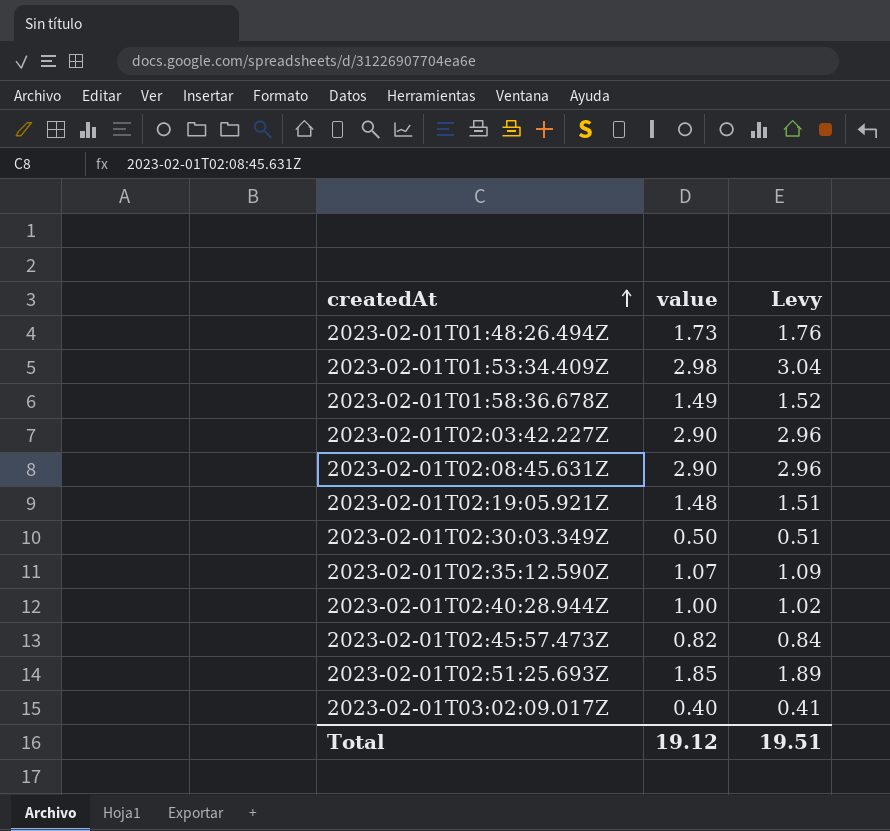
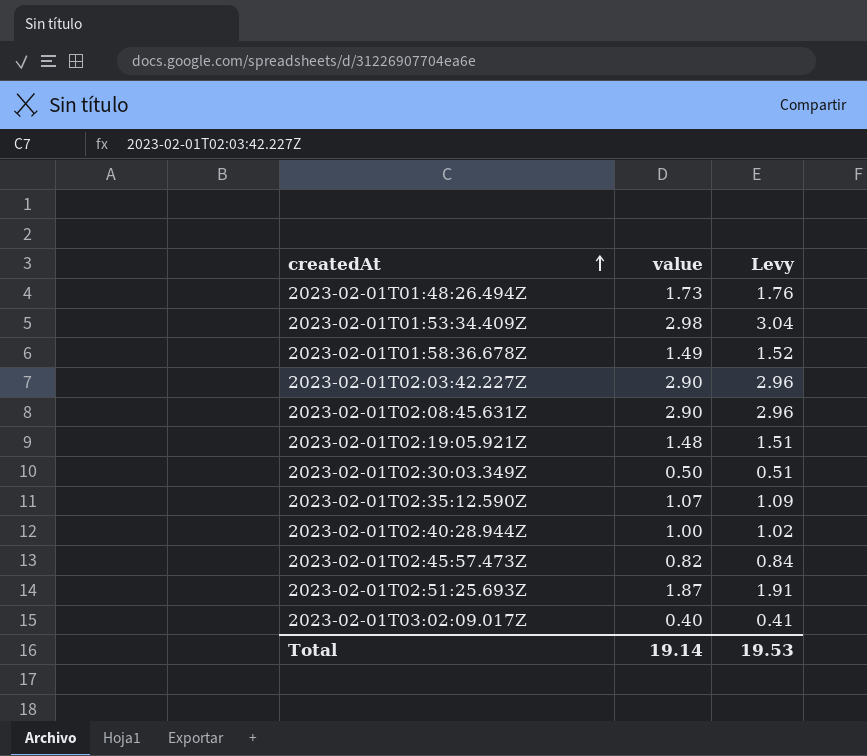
2023-02-01T02:51:25.693Z | value: 1.85 -> 1.87
2023-02-01T02:51:25.693Z | Levy: 1.89 -> 1.91
Total | value: 19.12 -> 19.14
Total | Levy: 19.51 -> 19.53

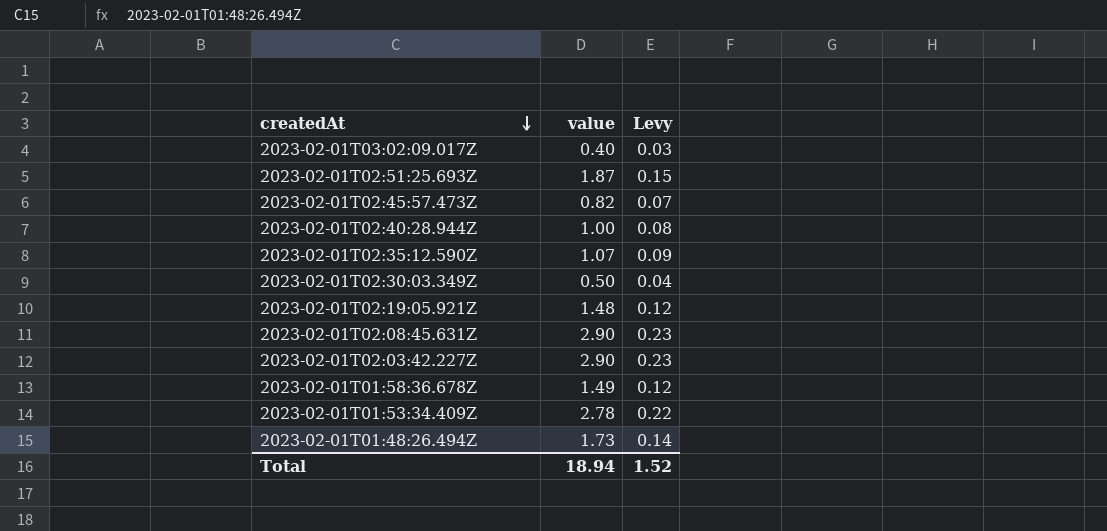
row order: createdAt ascending -> createdAt descending
column Levy | formula: [value] * 1.02 -> [value] * 0.08
2023-02-01T01:53:34.409Z | value: 2.98 -> 2.78
Total | value: 19.14 -> 18.94
Total | Levy: 19.53 -> 1.52

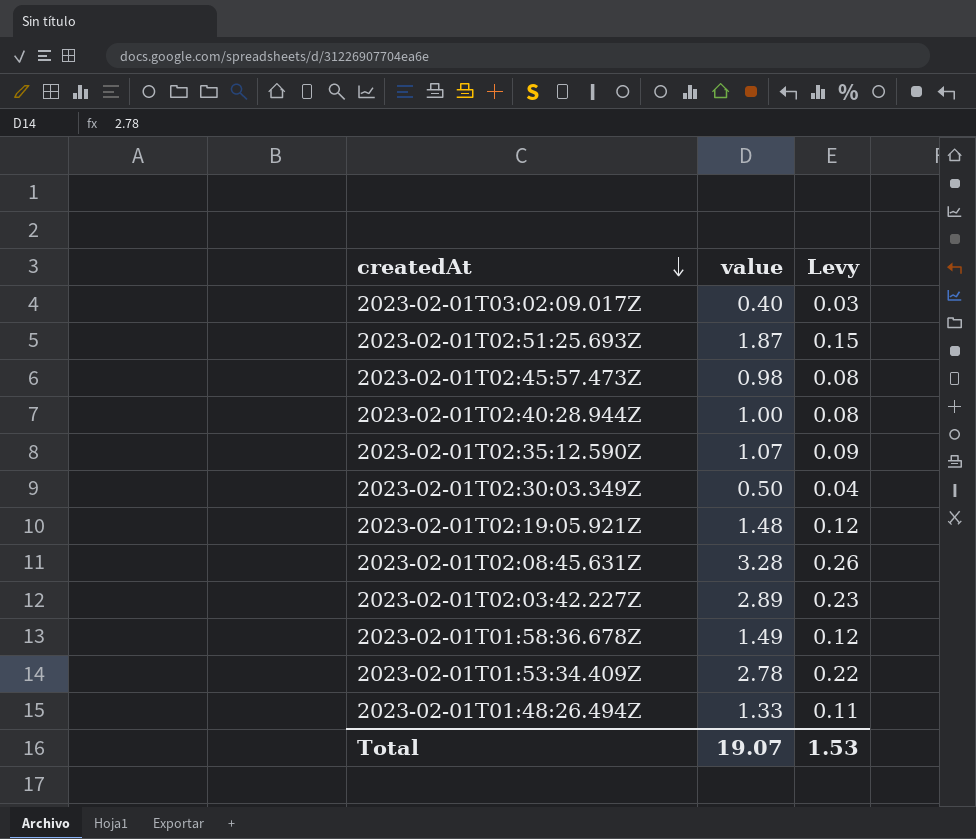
2023-02-01T02:45:57.473Z | value: 0.82 -> 0.98
2023-02-01T02:45:57.473Z | Levy: 0.07 -> 0.08
2023-02-01T02:08:45.631Z | value: 2.90 -> 3.28
2023-02-01T02:08:45.631Z | Levy: 0.23 -> 0.26
2023-02-01T02:03:42.227Z | value: 2.90 -> 2.89
2023-02-01T01:48:26.494Z | value: 1.73 -> 1.33
2023-02-01T01:48:26.494Z | Levy: 0.14 -> 0.11
Total | value: 18.94 -> 19.07
Total | Levy: 1.52 -> 1.53

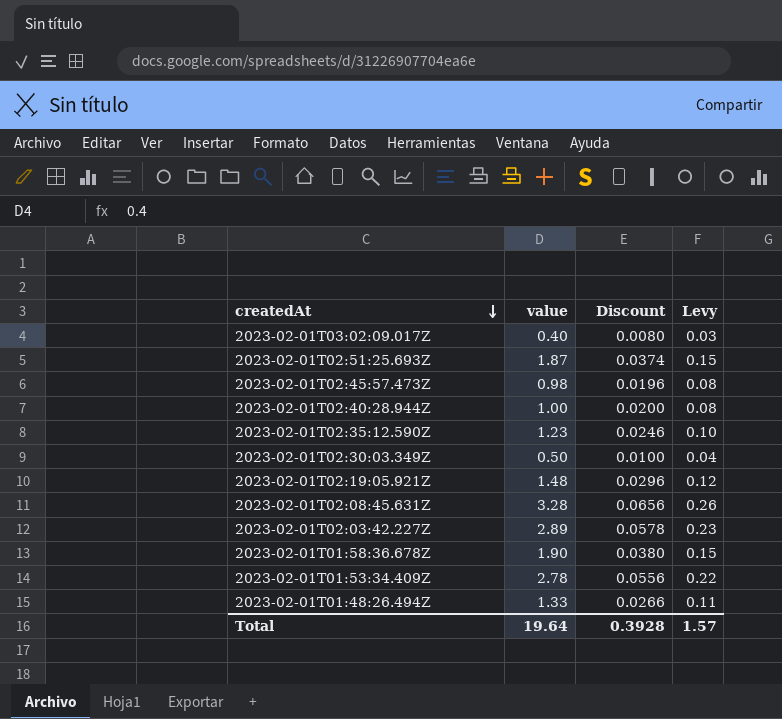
column Discount | formula: none -> [value] * 0.02
2023-02-01T02:35:12.590Z | value: 1.07 -> 1.23
2023-02-01T02:35:12.590Z | Levy: 0.09 -> 0.10
2023-02-01T01:58:36.678Z | value: 1.49 -> 1.90
2023-02-01T01:58:36.678Z | Levy: 0.12 -> 0.15
Total | value: 19.07 -> 19.64
Total | Levy: 1.53 -> 1.57

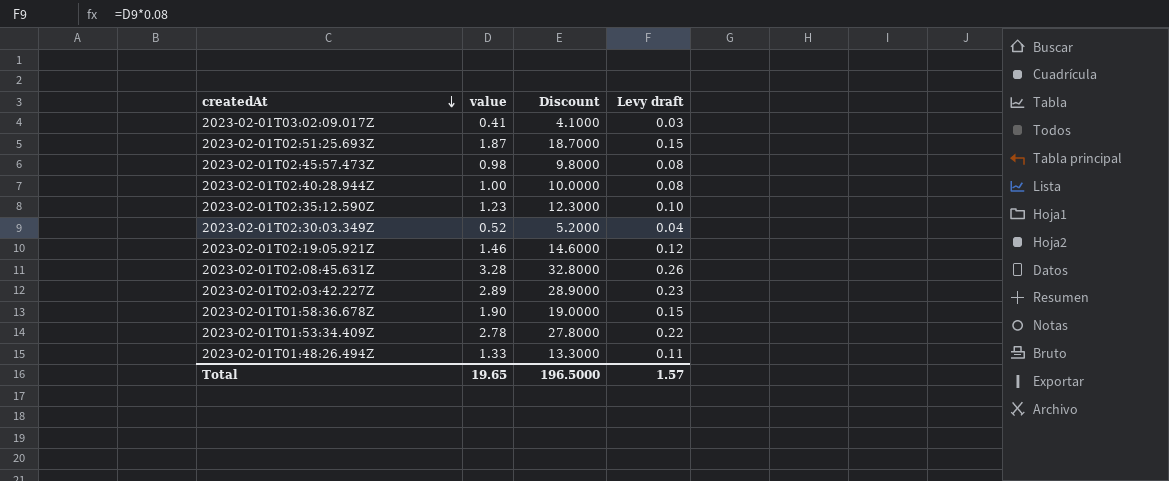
column Discount | formula: [value] * 0.02 -> [value] * 10
column name: Levy -> Levy draft
2023-02-01T03:02:09.017Z | value: 0.40 -> 0.41
2023-02-01T02:30:03.349Z | value: 0.50 -> 0.52
2023-02-01T02:19:05.921Z | value: 1.48 -> 1.46
Total | value: 19.64 -> 19.65
Total | Discount: 0.3928 -> 196.5000

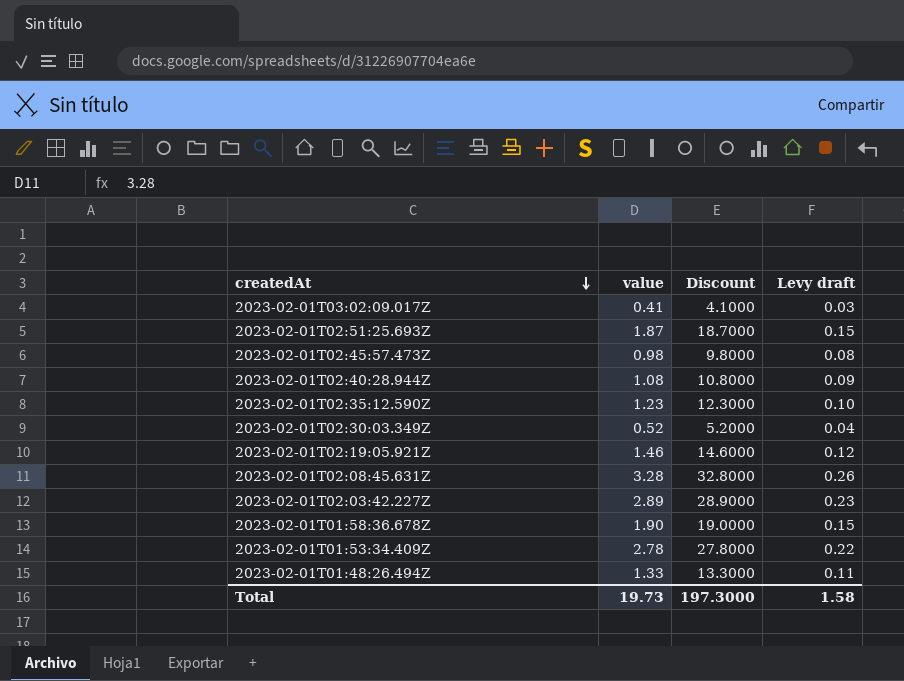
2023-02-01T02:40:28.944Z | value: 1.00 -> 1.08
2023-02-01T02:40:28.944Z | Discount: 10.0000 -> 10.8000
2023-02-01T02:40:28.944Z | Levy draft: 0.08 -> 0.09
Total | value: 19.65 -> 19.73
Total | Discount: 196.5000 -> 197.3000
Total | Levy draft: 1.57 -> 1.58

